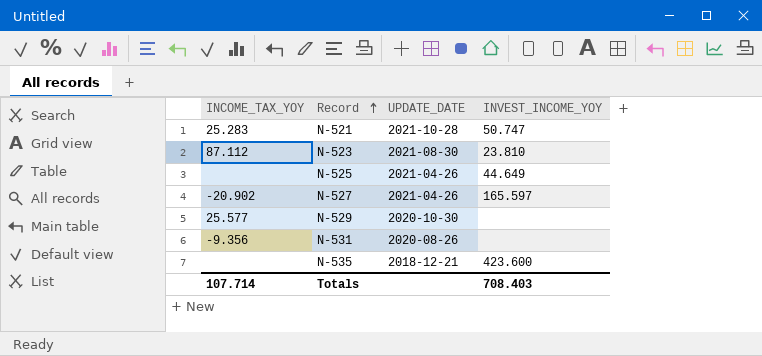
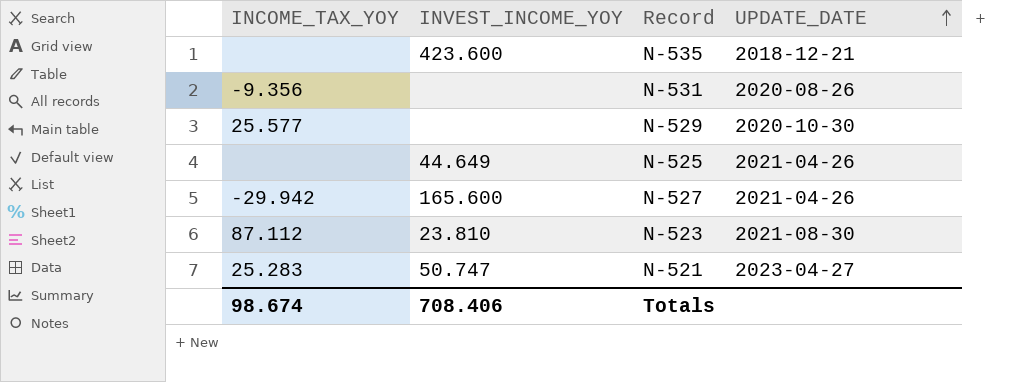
row order: Record ascending -> UPDATE_DATE ascending
column INVEST_INCOME_YOY | position: 4 -> 2
N-527 | INCOME_TAX_YOY: -20.902 -> -29.942
N-527 | INVEST_INCOME_YOY: 165.597 -> 165.600
N-521 | UPDATE_DATE: 2021-10-28 -> 2023-04-27
Totals | INCOME_TAX_YOY: 107.714 -> 98.674
Totals | INVEST_INCOME_YOY: 708.403 -> 708.406

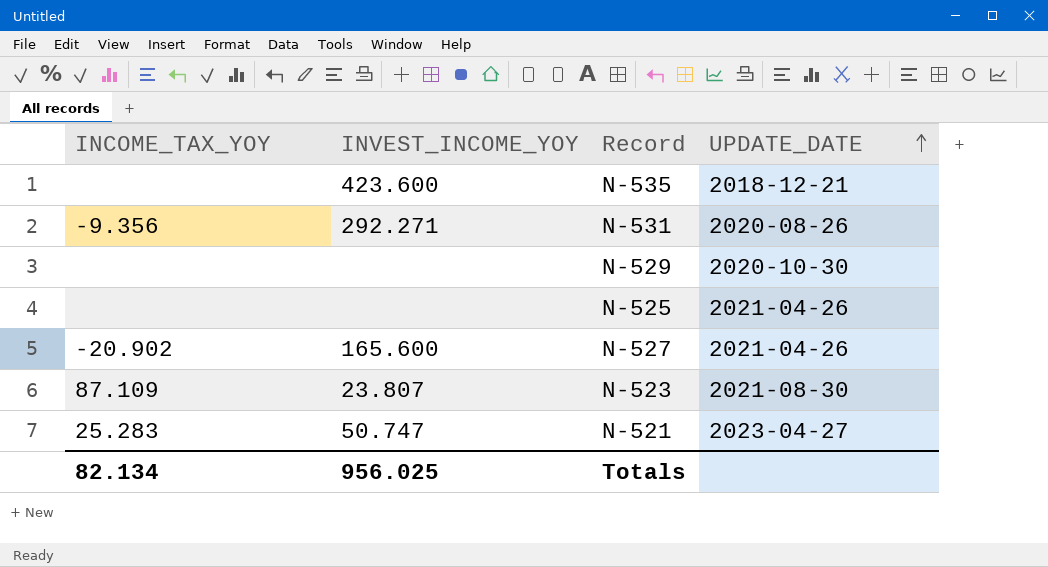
N-531 | INVEST_INCOME_YOY: none -> 292.271
N-529 | INCOME_TAX_YOY: 25.577 -> none
N-525 | INVEST_INCOME_YOY: 44.649 -> none
N-527 | INCOME_TAX_YOY: -29.942 -> -20.902
N-523 | INCOME_TAX_YOY: 87.112 -> 87.109
N-523 | INVEST_INCOME_YOY: 23.810 -> 23.807
Totals | INCOME_TAX_YOY: 98.674 -> 82.134
Totals | INVEST_INCOME_YOY: 708.406 -> 956.025

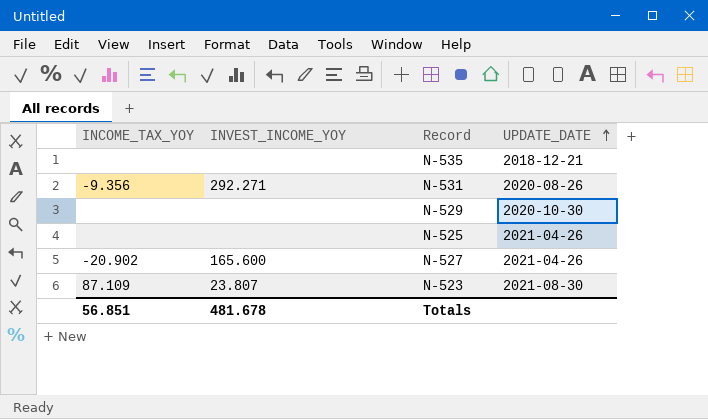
row N-521: 25.283 | 50.747 | 2023-04-27 -> none
N-535 | INVEST_INCOME_YOY: 423.600 -> none
Totals | INCOME_TAX_YOY: 82.134 -> 56.851
Totals | INVEST_INCOME_YOY: 956.025 -> 481.678

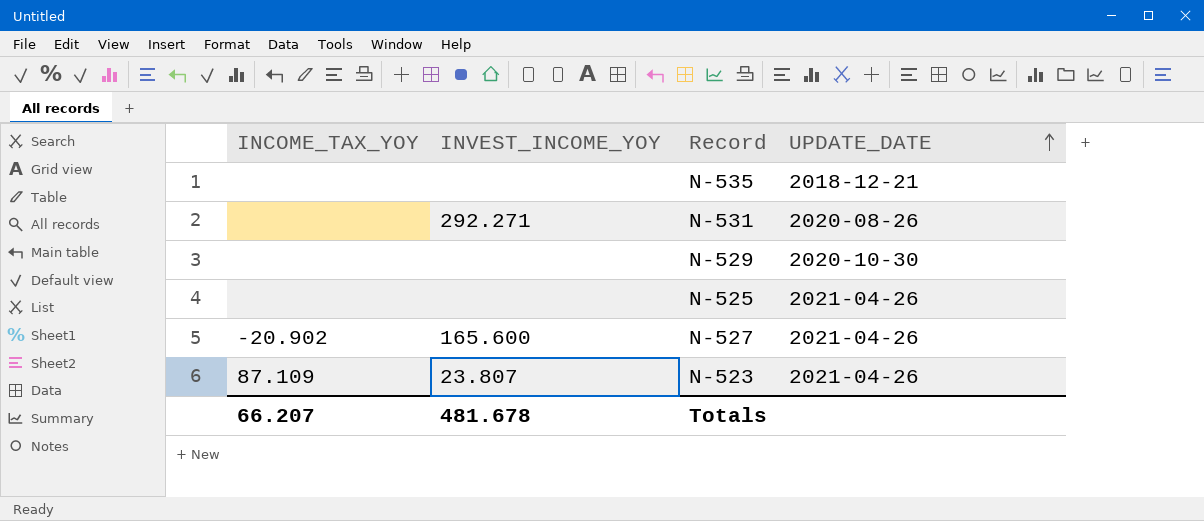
N-531 | INCOME_TAX_YOY: -9.356 -> none
N-523 | UPDATE_DATE: 2021-08-30 -> 2021-04-26
Totals | INCOME_TAX_YOY: 56.851 -> 66.207

